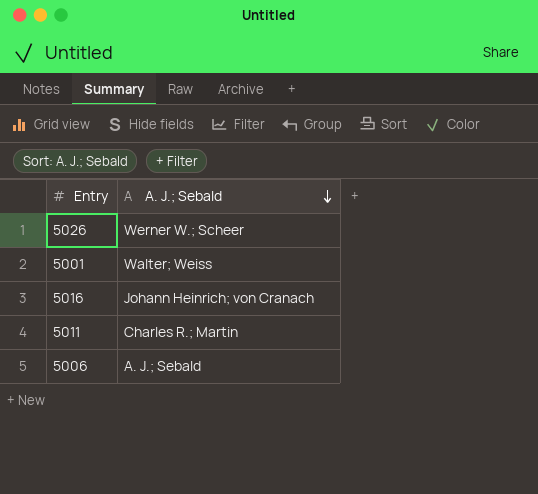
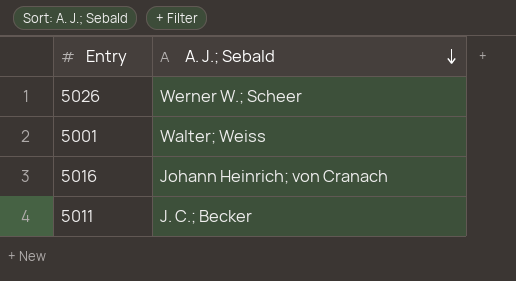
row 5006: A. J.; Sebald -> none
5011 | A. J.; Sebald: Charles R.; Martin -> J. C.; Becker

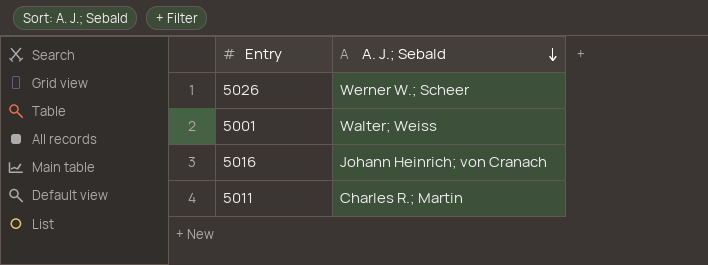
5011 | A. J.; Sebald: J. C.; Becker -> Charles R.; Martin

